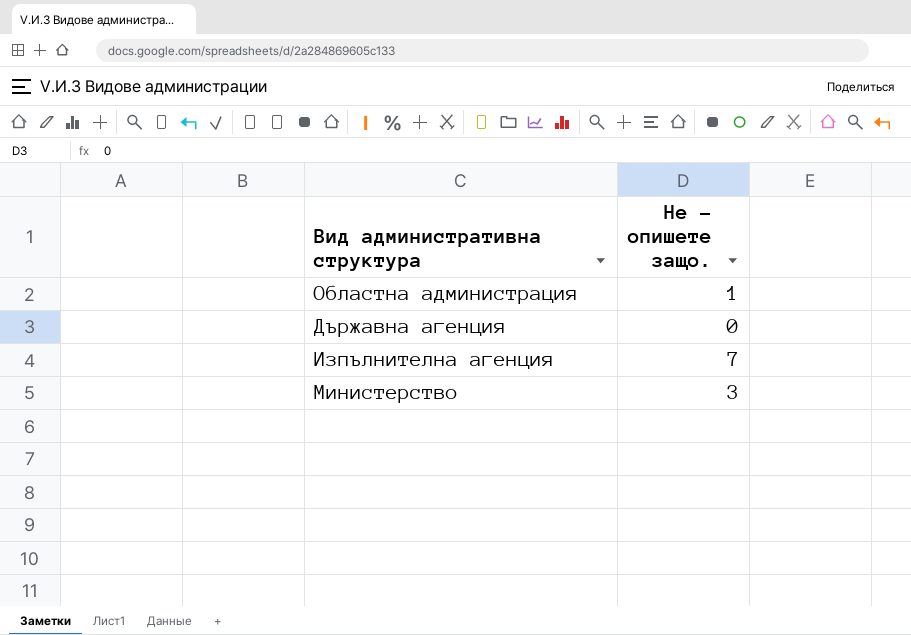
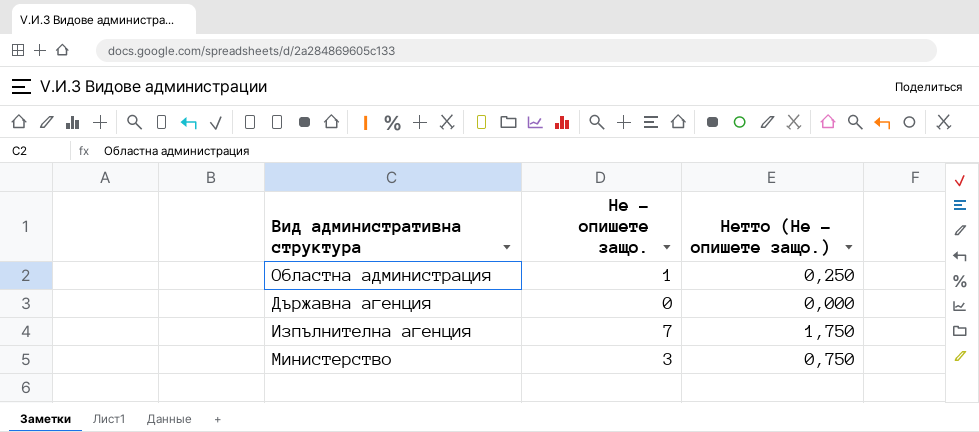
column Нетто (Не - опишете защо.) | formula: none -> [Не - опишете защо.] * 0,25

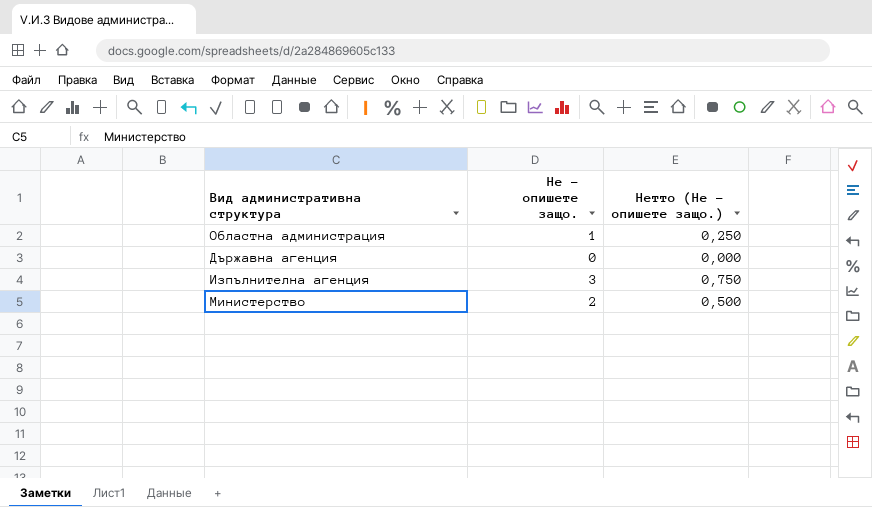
Изпълнителна агенция | Не - опишете защо.: 7 -> 3
Изпълнителна агенция | Нетто (Не - опишете защо.): 1,750 -> 0,750
Министерство | Не - опишете защо.: 3 -> 2
Министерство | Нетто (Не - опишете защо.): 0,750 -> 0,500

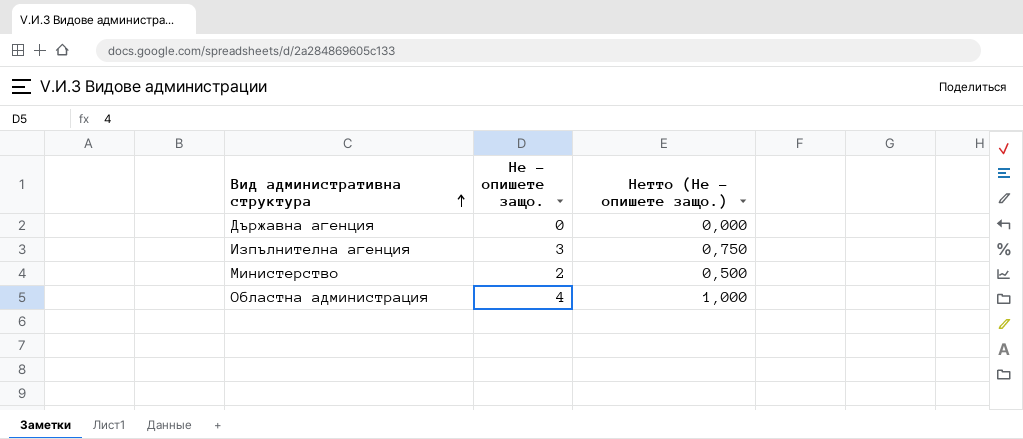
row order: none -> Вид административна структура ascending
Областна администрация | Не - опишете защо.: 1 -> 4
Областна администрация | Нетто (Не - опишете защо.): 0,250 -> 1,000

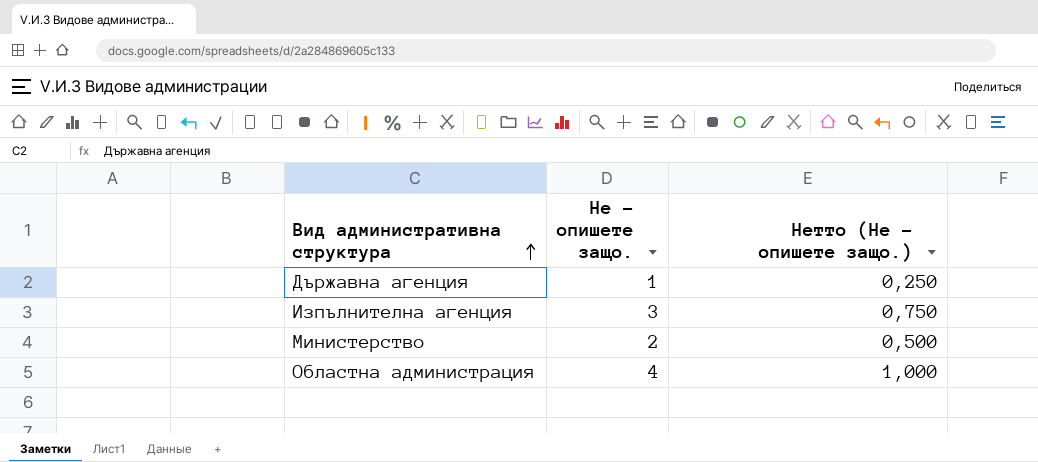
Държавна агенция | Не - опишете защо.: 0 -> 1
Държавна агенция | Нетто (Не - опишете защо.): 0,000 -> 0,250

